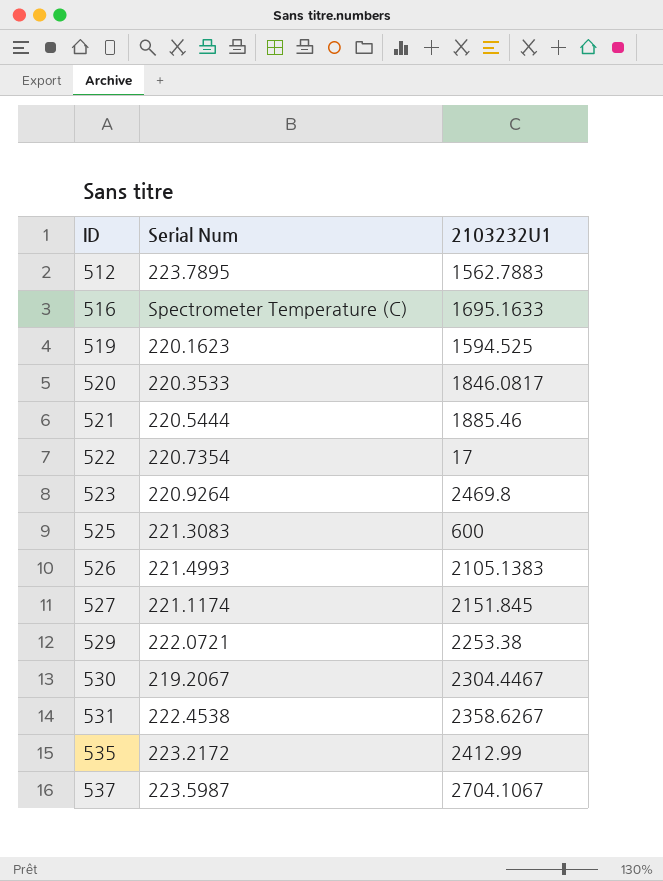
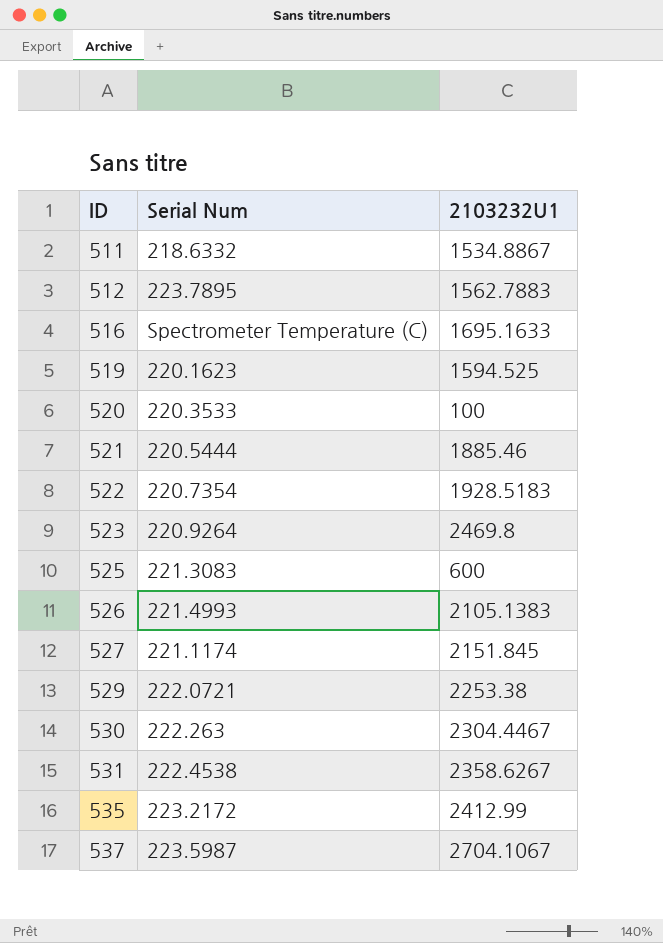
row 511: none -> 218.6332 | 1534.8867
520 | 2103232U1: 1846.0817 -> 100
522 | 2103232U1: 17 -> 1928.5183
530 | Serial Num: 219.2067 -> 222.263

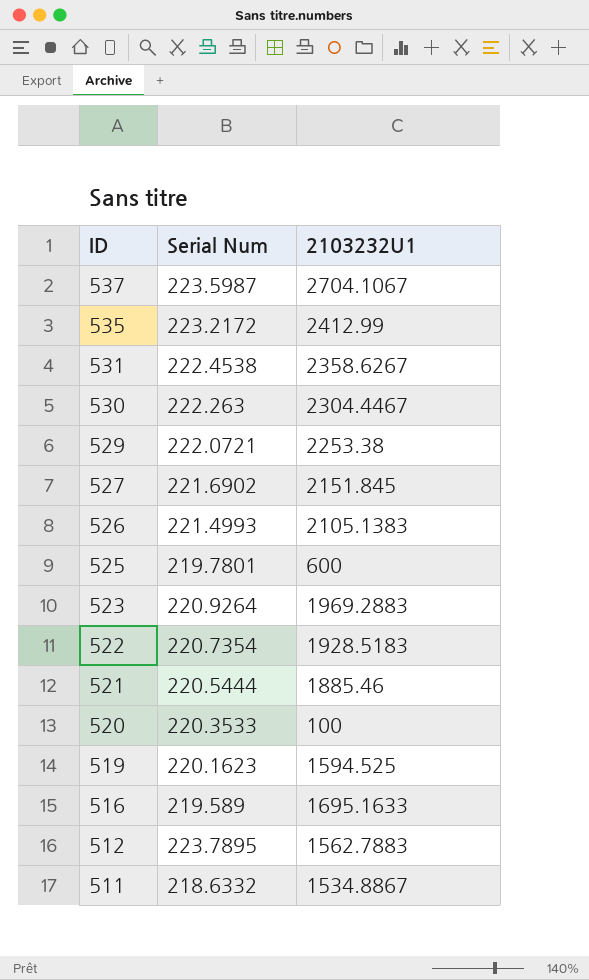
row order: ID ascending -> ID descending
527 | Serial Num: 221.1174 -> 221.6902
525 | Serial Num: 221.3083 -> 219.7801
523 | 2103232U1: 2469.8 -> 1969.2883
516 | Serial Num: Spectrometer Temperature (C) -> 219.589

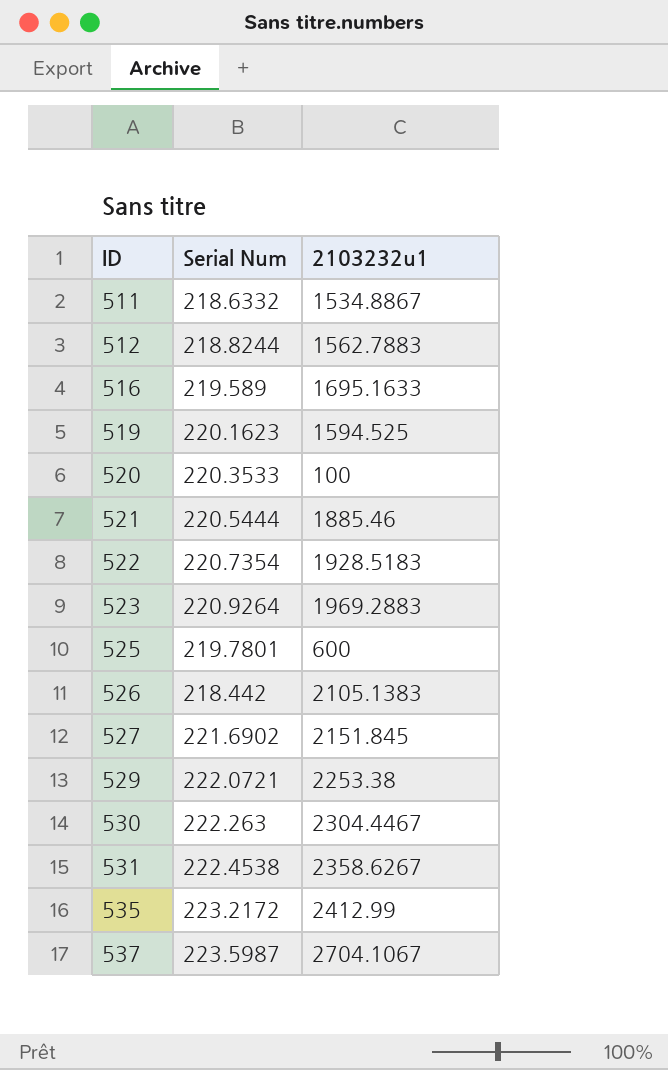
row order: ID descending -> ID ascending
column name: 2103232U1 -> 2103232u1
512 | Serial Num: 223.7895 -> 218.8244
526 | Serial Num: 221.4993 -> 218.442

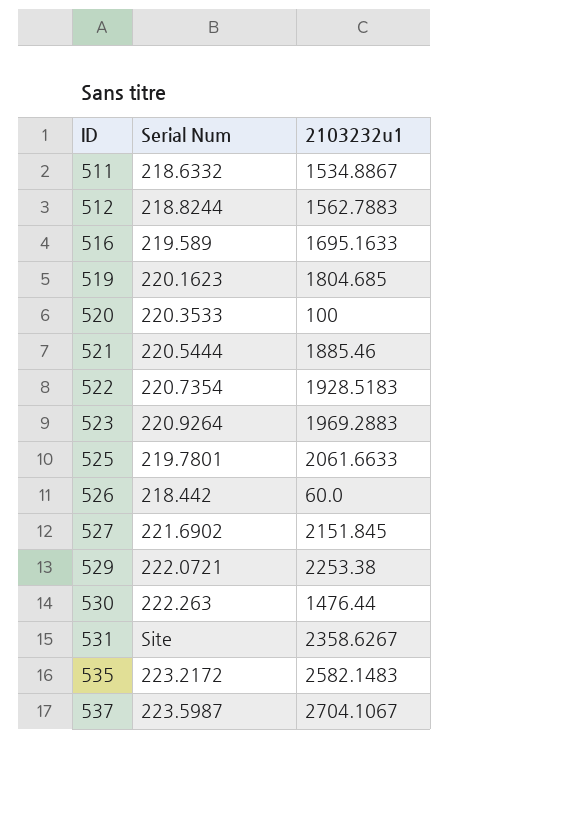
519 | 2103232u1: 1594.525 -> 1804.685
525 | 2103232u1: 600 -> 2061.6633
526 | 2103232u1: 2105.1383 -> 60.0
530 | 2103232u1: 2304.4467 -> 1476.44
531 | Serial Num: 222.4538 -> Site
535 | 2103232u1: 2412.99 -> 2582.1483

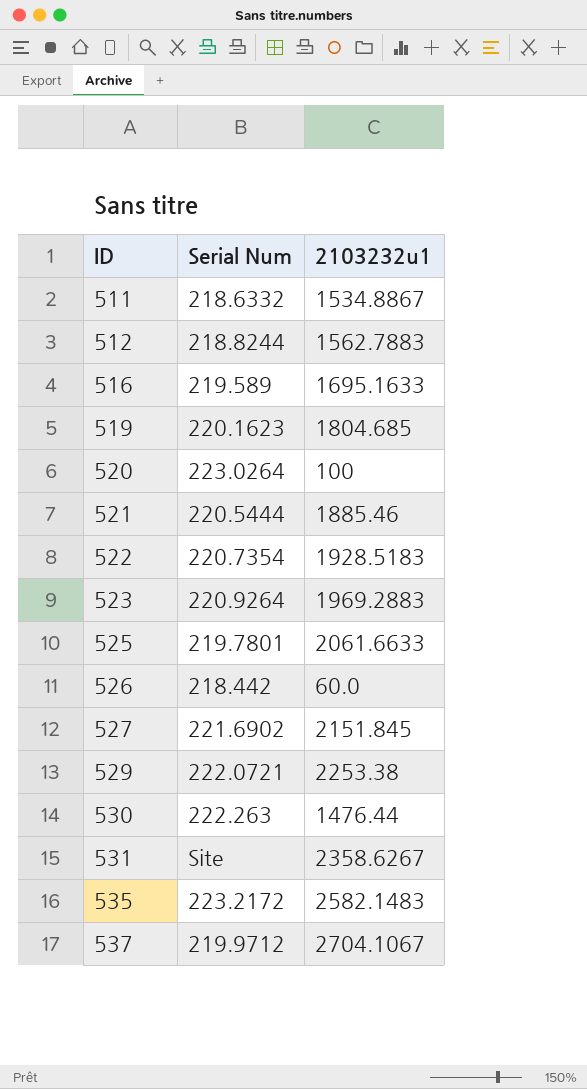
520 | Serial Num: 220.3533 -> 223.0264
537 | Serial Num: 223.5987 -> 219.9712

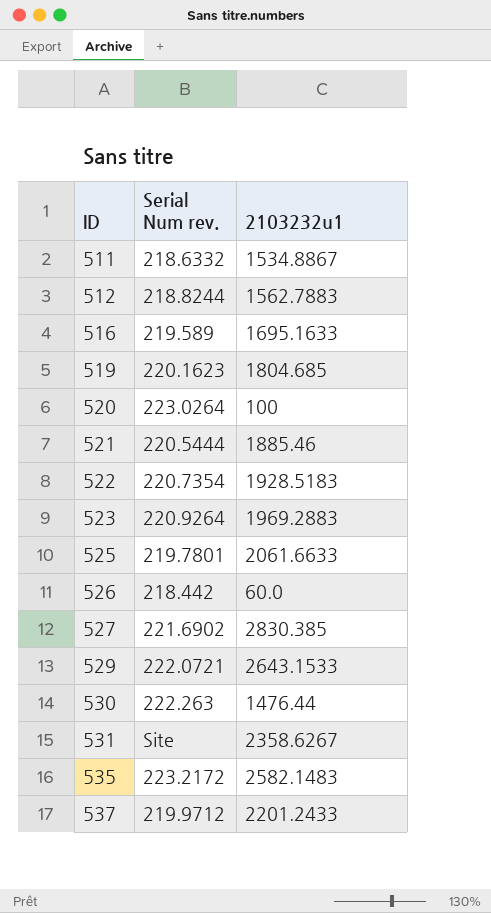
column name: Serial Num -> Serial Num rev.
527 | 2103232u1: 2151.845 -> 2830.385
529 | 2103232u1: 2253.38 -> 2643.1533
537 | 2103232u1: 2704.1067 -> 2201.2433

